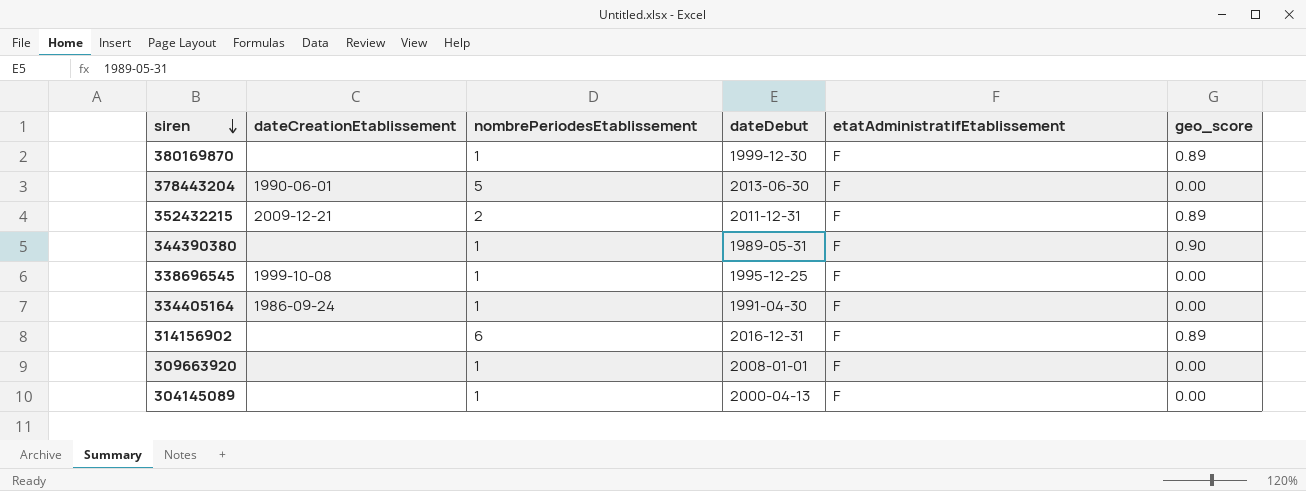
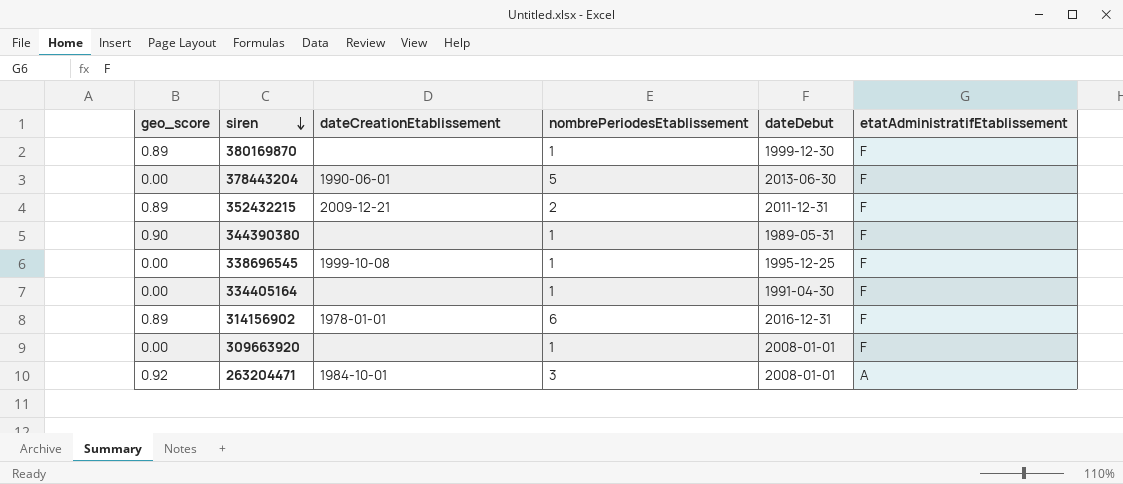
column geo_score | position: 6 -> 1
row 304145089: none | 1 | 2000-04-13 | F | 0.00 -> none
334405164 | dateCreationEtablissement: 1986-09-24 -> none
314156902 | dateCreationEtablissement: none -> 1978-01-01
row 263204471: none -> 0.92 | 1984-10-01 | 3 | 2008-01-01 | A

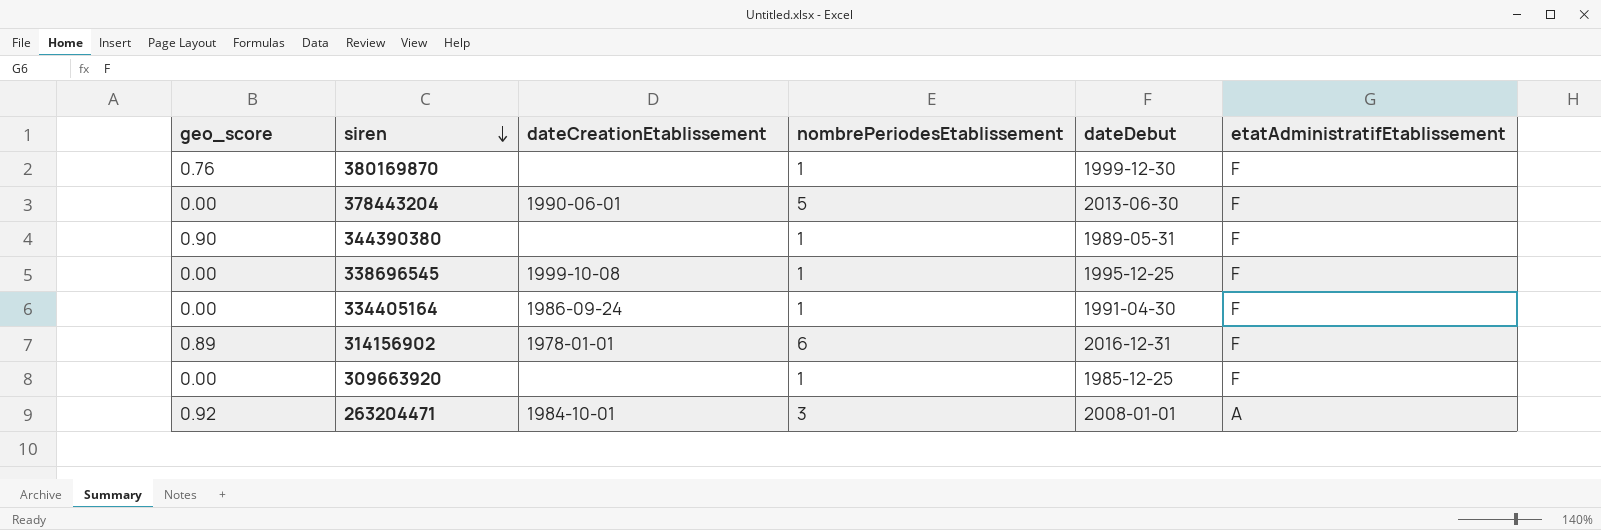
row 352432215: 0.89 | 2009-12-21 | 2 | 2011-12-31 | F -> none
380169870 | geo_score: 0.89 -> 0.76
334405164 | dateCreationEtablissement: none -> 1986-09-24
309663920 | dateDebut: 2008-01-01 -> 1985-12-25

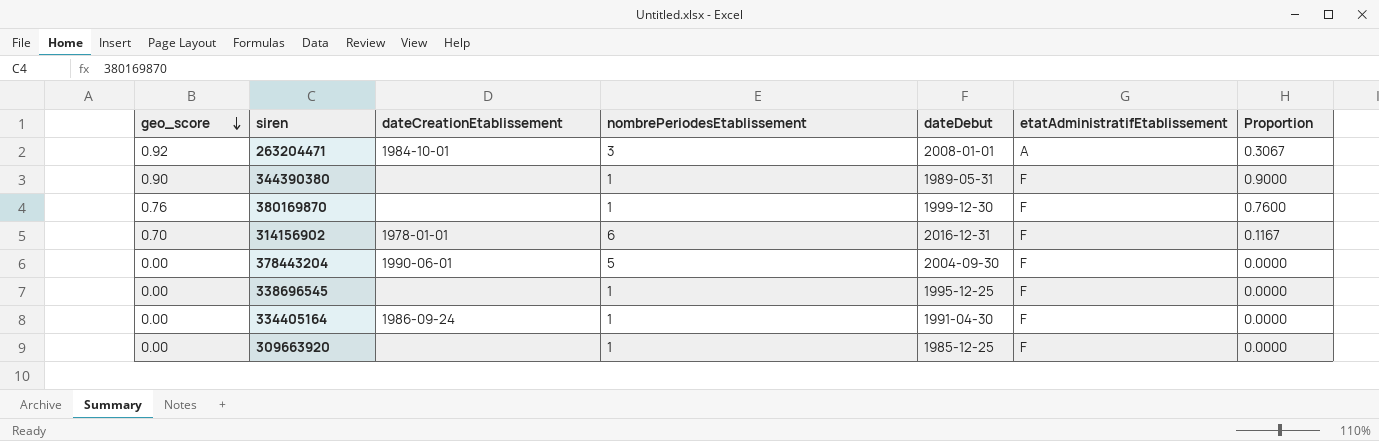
row order: siren descending -> geo_score descending
column Proportion | formula: none -> [geo_score] / [nombrePeriodesEtablissement]
314156902 | geo_score: 0.89 -> 0.70
378443204 | dateDebut: 2013-06-30 -> 2004-09-30
338696545 | dateCreationEtablissement: 1999-10-08 -> none

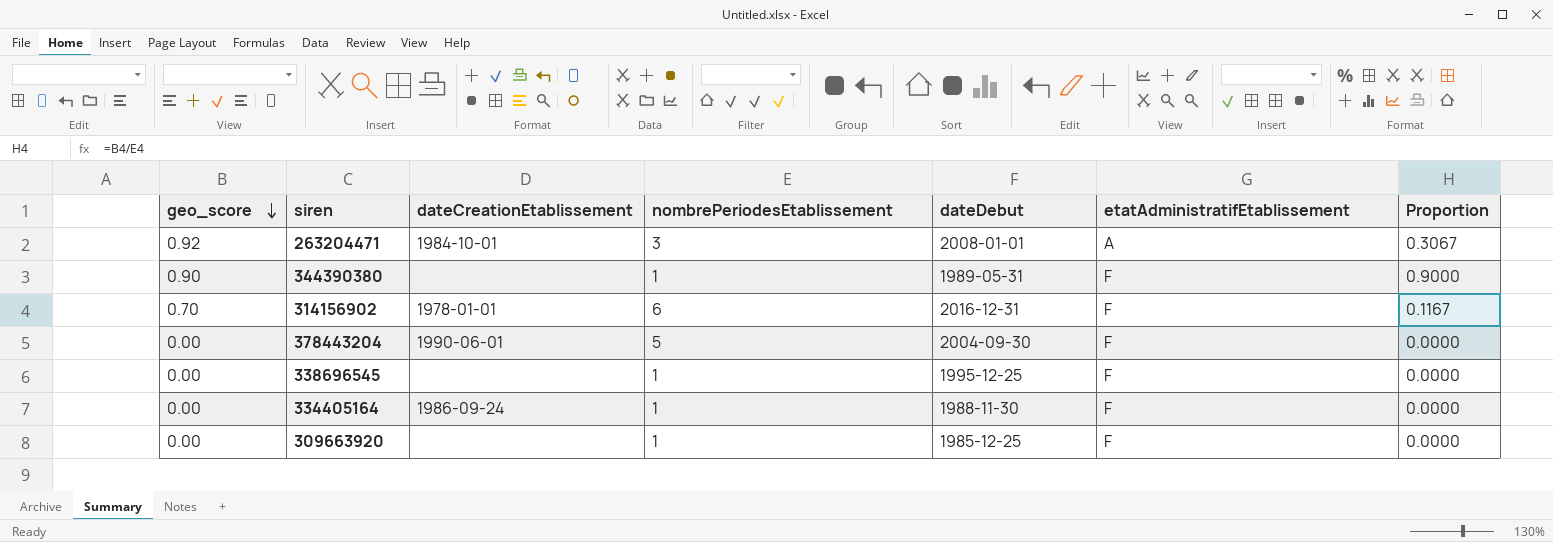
row 380169870: 0.76 | none | 1 | 1999-12-30 | F | 0.7600 -> none
334405164 | dateDebut: 1991-04-30 -> 1988-11-30

